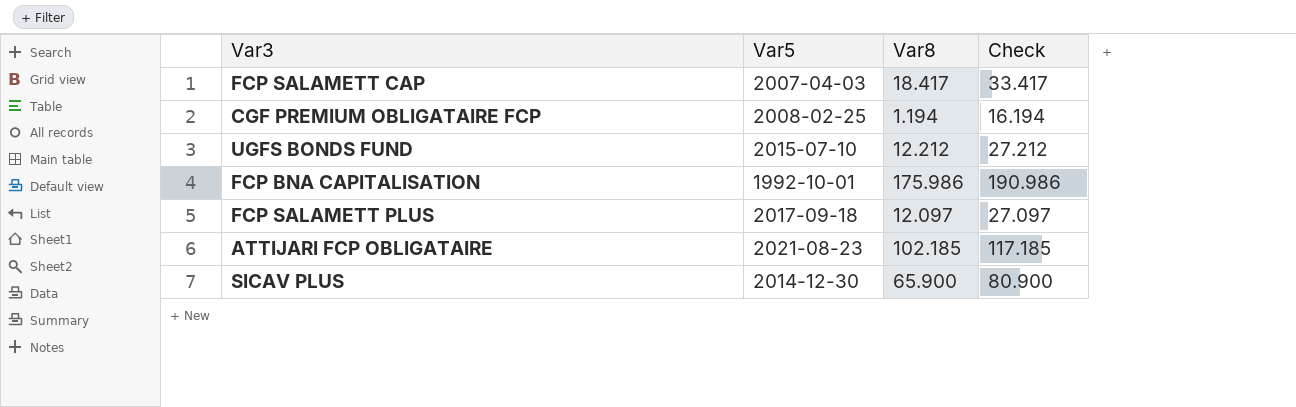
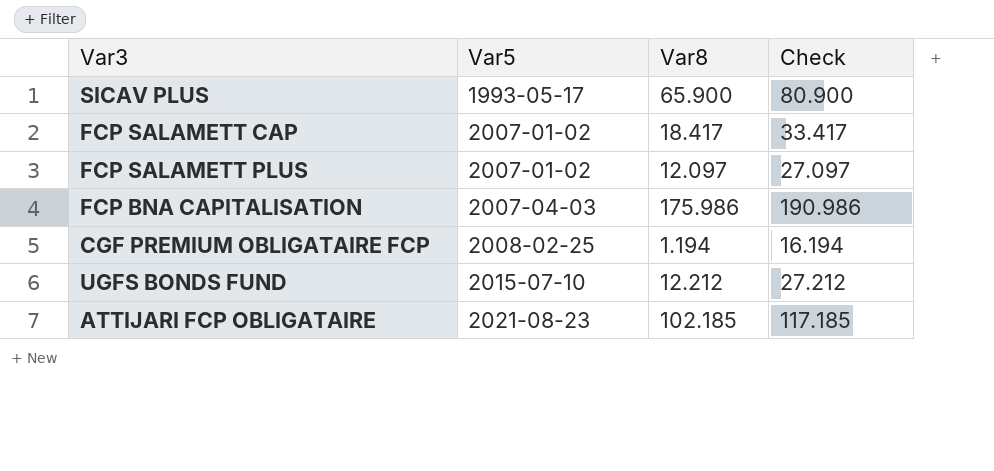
row order: none -> Var5 ascending
SICAV PLUS | Var5: 2014-12-30 -> 1993-05-17
FCP SALAMETT CAP | Var5: 2007-04-03 -> 2007-01-02
FCP SALAMETT PLUS | Var5: 2017-09-18 -> 2007-01-02
FCP BNA CAPITALISATION | Var5: 1992-10-01 -> 2007-04-03

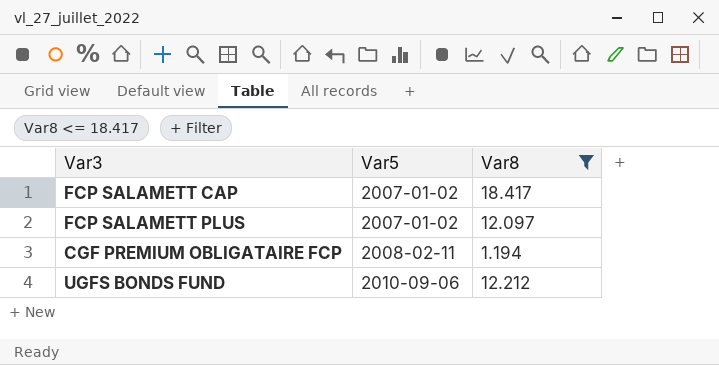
filter: none -> Var8 <= 18.417
column Check | formula: [Var8] + 15 -> none
CGF PREMIUM OBLIGATAIRE FCP | Var5: 2008-02-25 -> 2008-02-11
UGFS BONDS FUND | Var5: 2015-07-10 -> 2010-09-06

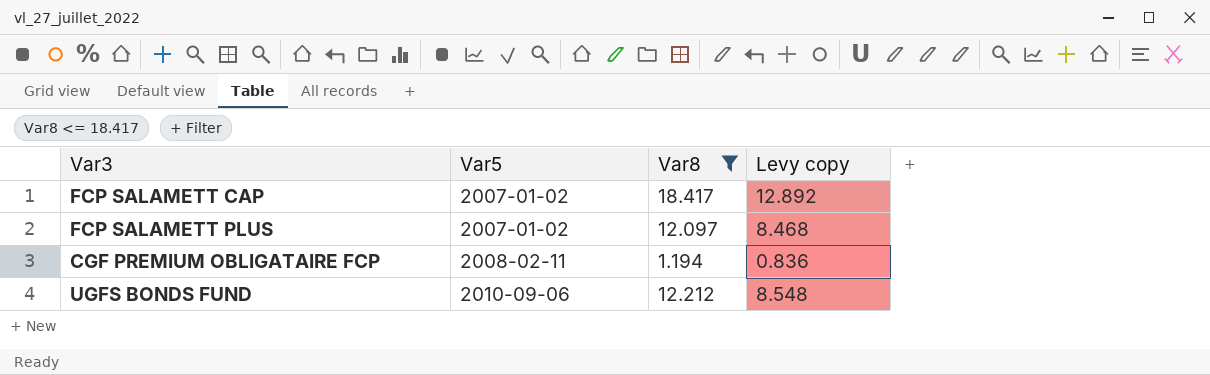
column Levy copy | formula: none -> [Var8] * 0.7

